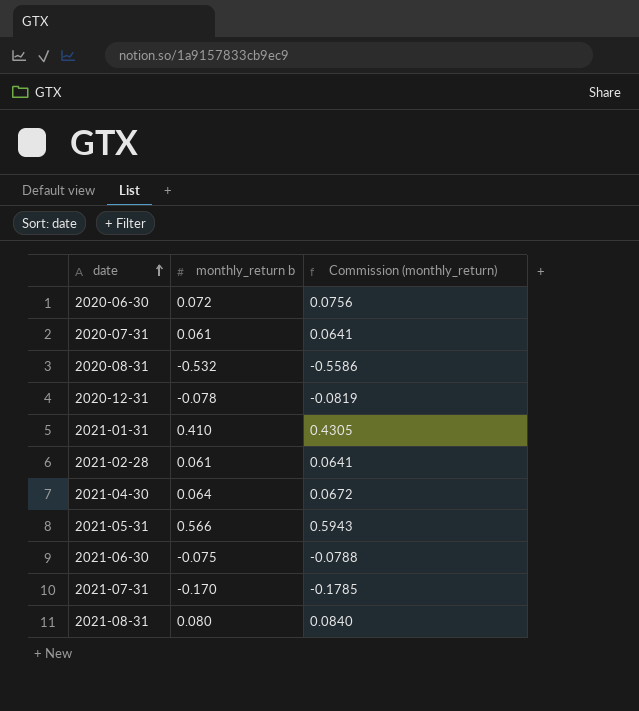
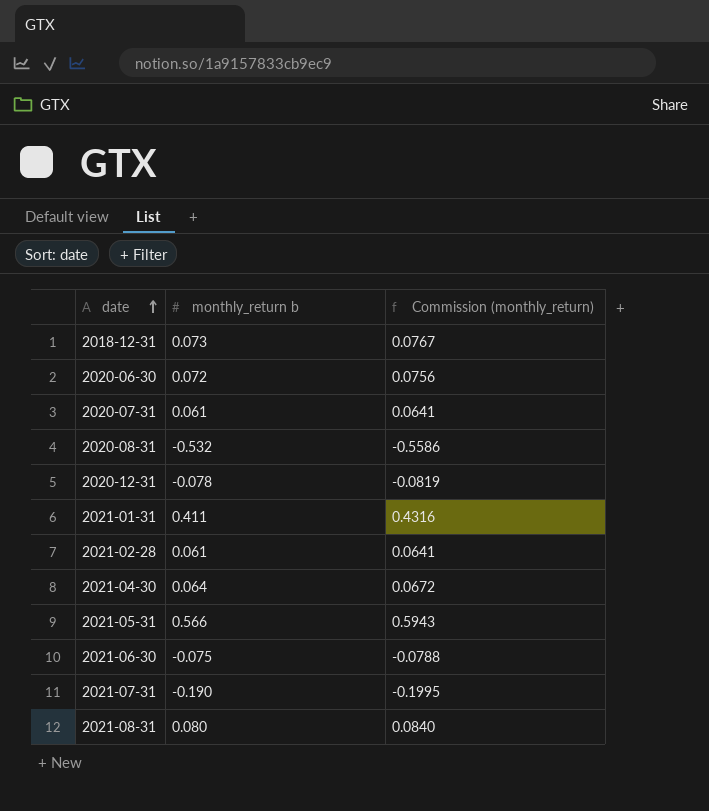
row 2018-12-31: none -> 0.073 | 0.0767
2021-01-31 | monthly_return b: 0.410 -> 0.411
2021-01-31 | Commission (monthly_return): 0.4305 -> 0.4316
2021-07-31 | monthly_return b: -0.170 -> -0.190
2021-07-31 | Commission (monthly_return): -0.1785 -> -0.1995

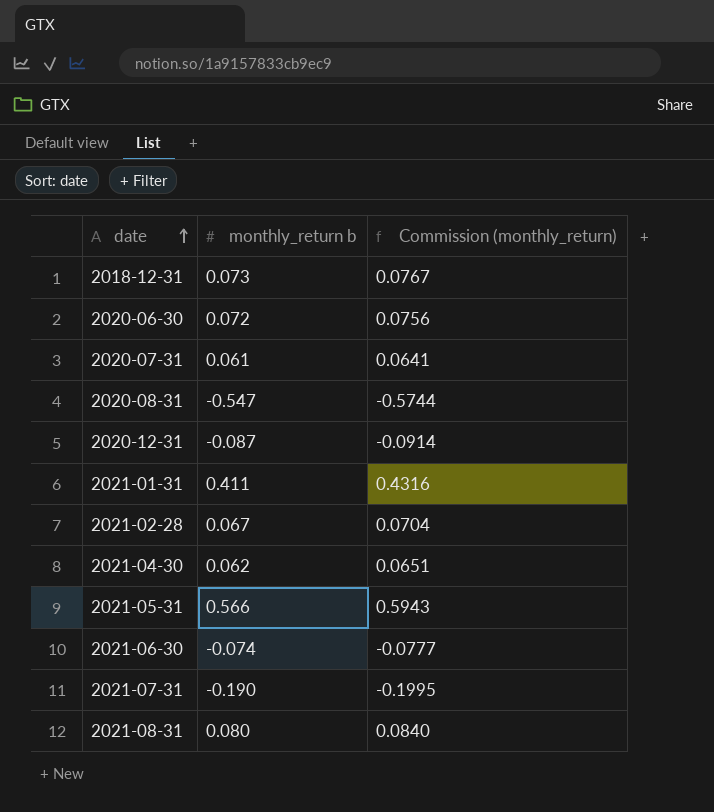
2020-08-31 | monthly_return b: -0.532 -> -0.547
2020-08-31 | Commission (monthly_return): -0.5586 -> -0.5744
2020-12-31 | monthly_return b: -0.078 -> -0.087
2020-12-31 | Commission (monthly_return): -0.0819 -> -0.0914
2021-02-28 | monthly_return b: 0.061 -> 0.067
2021-02-28 | Commission (monthly_return): 0.0641 -> 0.0704
2021-04-30 | monthly_return b: 0.064 -> 0.062
2021-04-30 | Commission (monthly_return): 0.0672 -> 0.0651
2021-06-30 | monthly_return b: -0.075 -> -0.074
2021-06-30 | Commission (monthly_return): -0.0788 -> -0.0777

